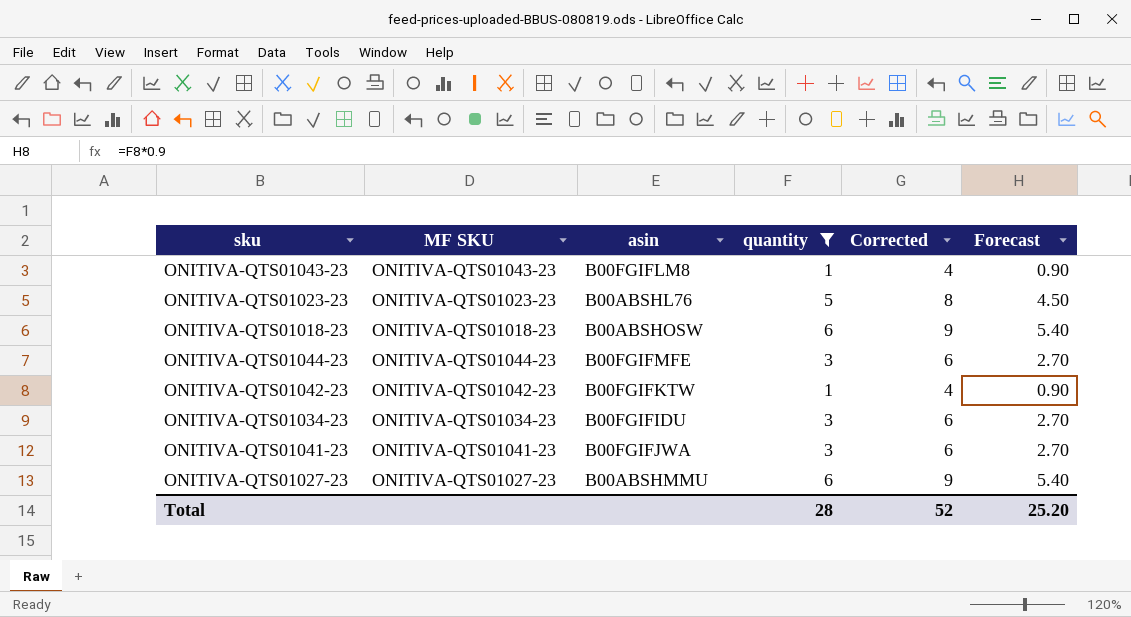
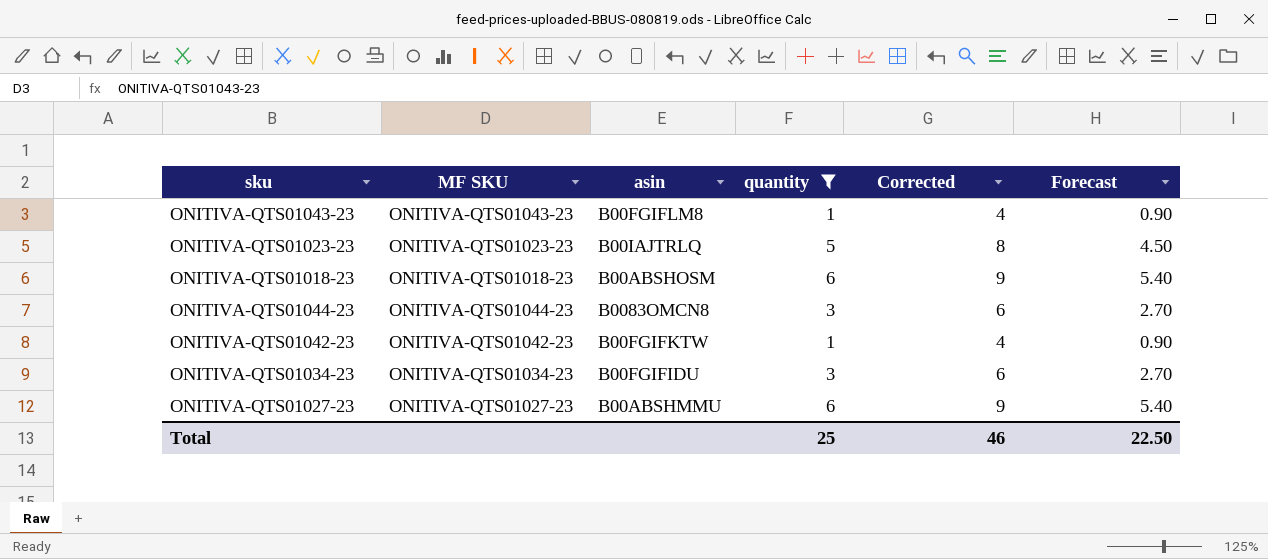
row ONITIVA-QTS01041-23: ONITIVA-QTS01041-23 | B00FGIFJWA | 3 | 6 | 2.70 -> none
ONITIVA-QTS01023-23 | asin: B00ABSHL76 -> B00IAJTRLQ
ONITIVA-QTS01018-23 | asin: B00ABSHOSW -> B00ABSHOSM
ONITIVA-QTS01044-23 | asin: B00FGIFMFE -> B0083OMCN8
Total | quantity: 28 -> 25
Total | Corrected: 52 -> 46
Total | Forecast: 25.20 -> 22.50

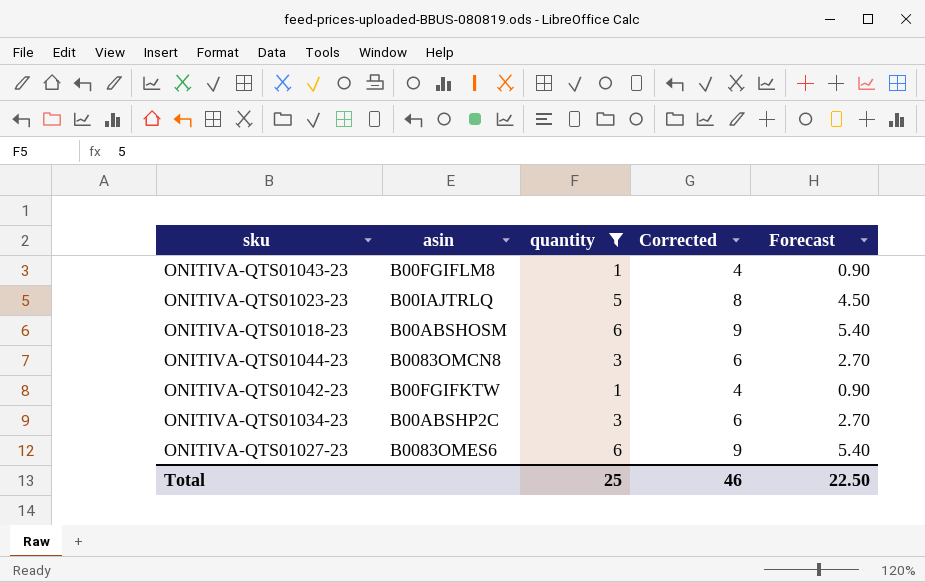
column MF SKU | position: 2 -> none
ONITIVA-QTS01034-23 | asin: B00FGIFIDU -> B00ABSHP2C
ONITIVA-QTS01027-23 | asin: B00ABSHMMU -> B0083OMES6

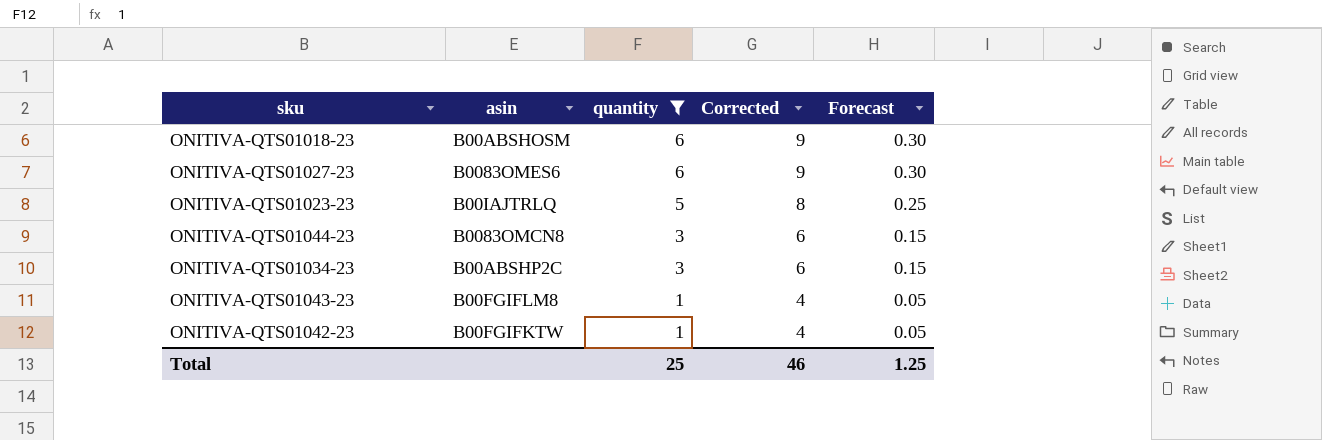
row order: none -> quantity descending
column Forecast | formula: [quantity] * 0.9 -> [quantity] * 0.05
Total | Forecast: 22.50 -> 1.25

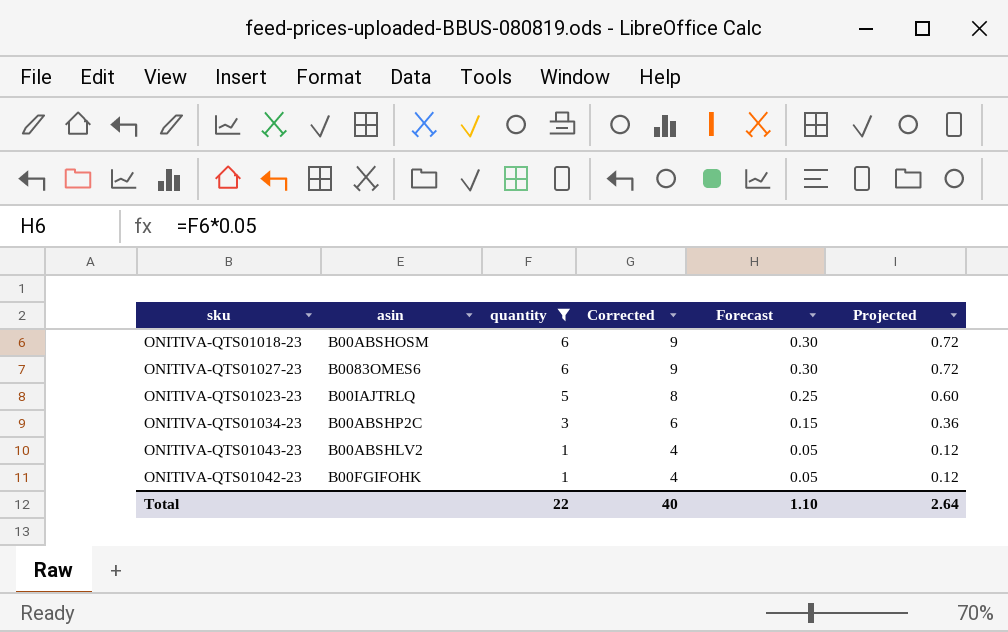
column Projected | formula: none -> [quantity] * 0.12
row ONITIVA-QTS01044-23: B0083OMCN8 | 3 | 6 | 0.15 -> none
ONITIVA-QTS01043-23 | asin: B00FGIFLM8 -> B00ABSHLV2
ONITIVA-QTS01042-23 | asin: B00FGIFKTW -> B00FGIFOHK
Total | quantity: 25 -> 22
Total | Corrected: 46 -> 40
Total | Forecast: 1.25 -> 1.10

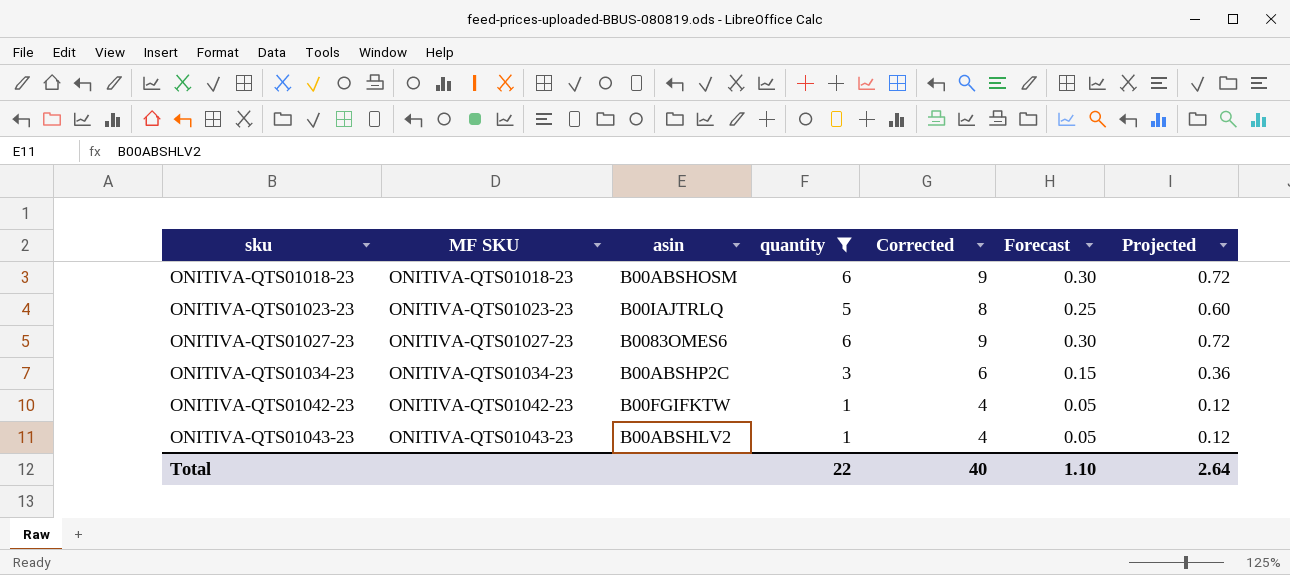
row order: quantity descending -> sku ascending
column MF SKU | position: none -> 2
ONITIVA-QTS01042-23 | asin: B00FGIFOHK -> B00FGIFKTW

